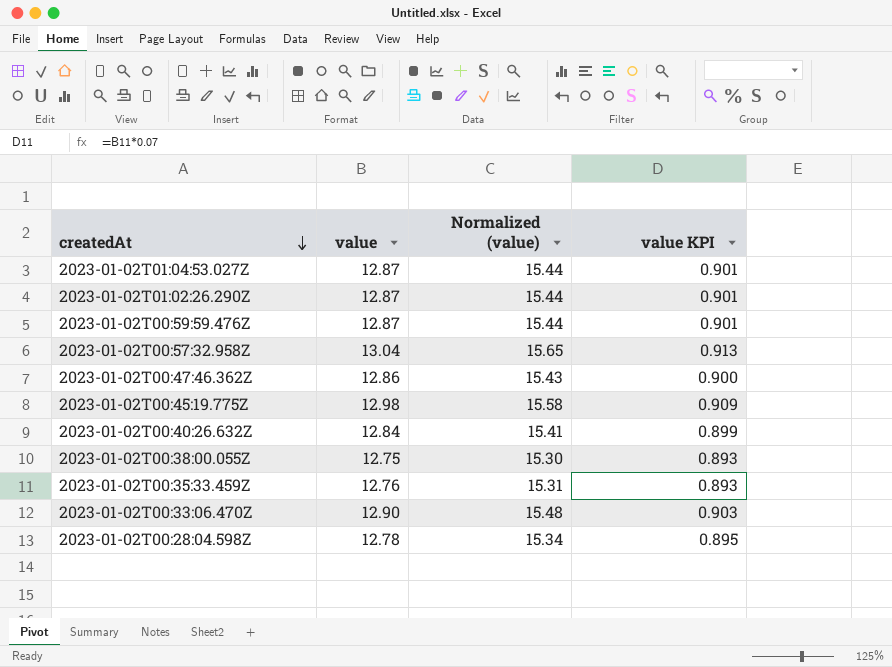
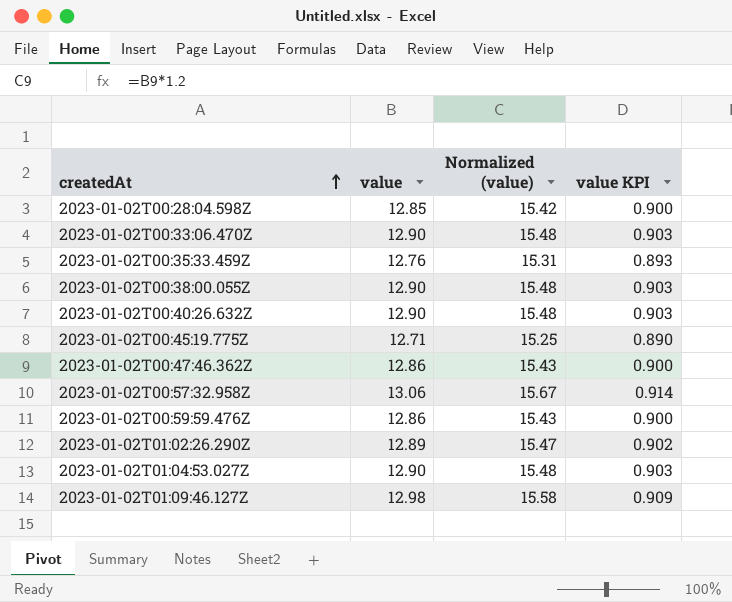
row order: createdAt descending -> createdAt ascending
2023-01-02T00:28:04.598Z | value: 12.78 -> 12.85
2023-01-02T00:28:04.598Z | Normalized (value): 15.34 -> 15.42
2023-01-02T00:28:04.598Z | value KPI: 0.895 -> 0.900
2023-01-02T00:38:00.055Z | value: 12.75 -> 12.90
2023-01-02T00:38:00.055Z | Normalized (value): 15.30 -> 15.48
2023-01-02T00:38:00.055Z | value KPI: 0.893 -> 0.903
2023-01-02T00:40:26.632Z | value: 12.84 -> 12.90
2023-01-02T00:40:26.632Z | Normalized (value): 15.41 -> 15.48
2023-01-02T00:40:26.632Z | value KPI: 0.899 -> 0.903
2023-01-02T00:45:19.775Z | value: 12.98 -> 12.71
2023-01-02T00:45:19.775Z | Normalized (value): 15.58 -> 15.25
2023-01-02T00:45:19.775Z | value KPI: 0.909 -> 0.890
2023-01-02T00:57:32.958Z | value: 13.04 -> 13.06
2023-01-02T00:57:32.958Z | Normalized (value): 15.65 -> 15.67
2023-01-02T00:57:32.958Z | value KPI: 0.913 -> 0.914
2023-01-02T00:59:59.476Z | value: 12.87 -> 12.86
2023-01-02T00:59:59.476Z | Normalized (value): 15.44 -> 15.43
2023-01-02T00:59:59.476Z | value KPI: 0.901 -> 0.900
2023-01-02T01:02:26.290Z | value: 12.87 -> 12.89
2023-01-02T01:02:26.290Z | Normalized (value): 15.44 -> 15.47
2023-01-02T01:02:26.290Z | value KPI: 0.901 -> 0.902
2023-01-02T01:04:53.027Z | value: 12.87 -> 12.90
2023-01-02T01:04:53.027Z | Normalized (value): 15.44 -> 15.48
2023-01-02T01:04:53.027Z | value KPI: 0.901 -> 0.903
row 2023-01-02T01:09:46.127Z: none -> 12.98 | 15.58 | 0.909

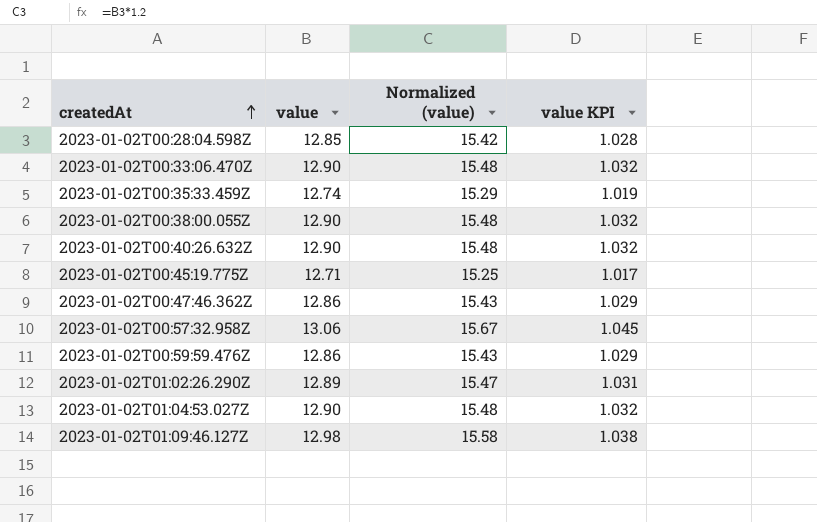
column value KPI | formula: [value] * 0.07 -> [value] * 0.08
2023-01-02T00:35:33.459Z | value: 12.76 -> 12.74
2023-01-02T00:35:33.459Z | Normalized (value): 15.31 -> 15.29

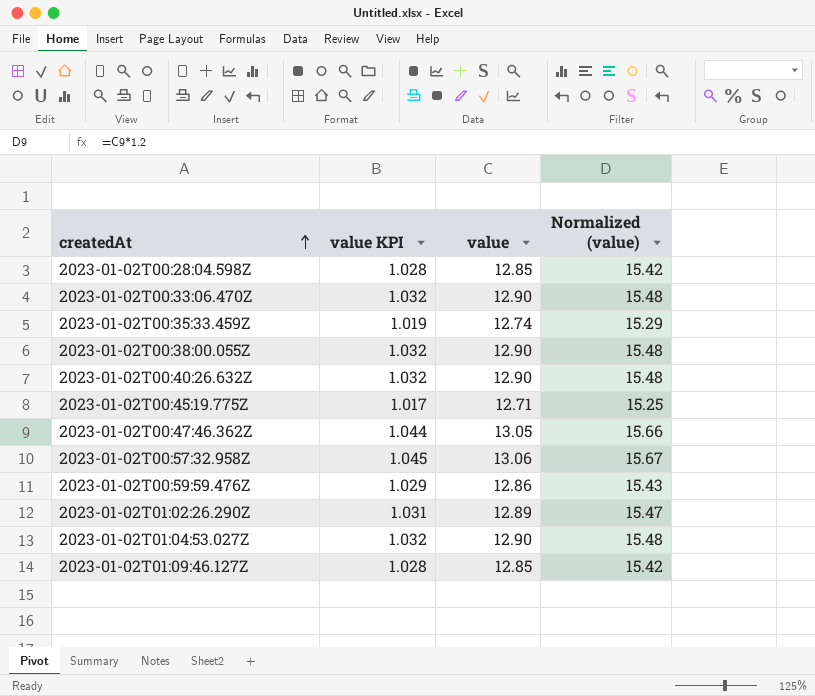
column value KPI | position: 4 -> 2
2023-01-02T00:47:46.362Z | value KPI: 1.029 -> 1.044
2023-01-02T00:47:46.362Z | value: 12.86 -> 13.05
2023-01-02T00:47:46.362Z | Normalized (value): 15.43 -> 15.66
2023-01-02T01:09:46.127Z | value KPI: 1.038 -> 1.028
2023-01-02T01:09:46.127Z | value: 12.98 -> 12.85
2023-01-02T01:09:46.127Z | Normalized (value): 15.58 -> 15.42

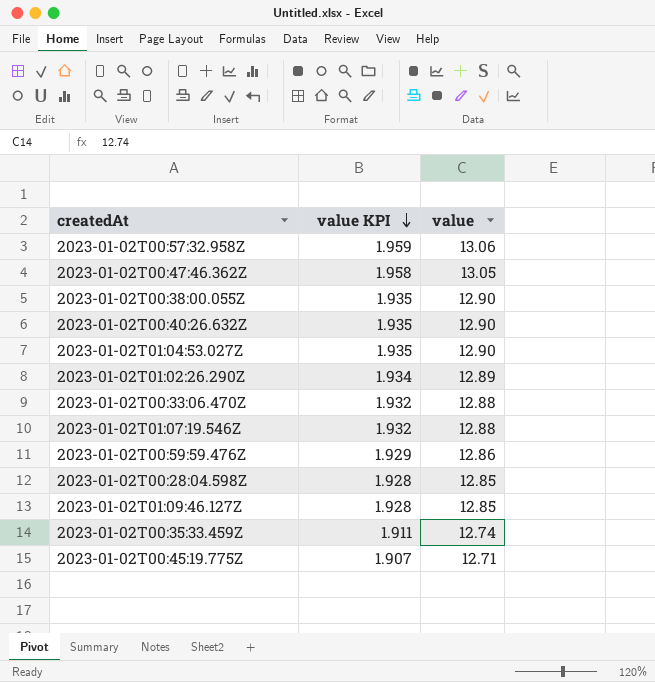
row order: createdAt ascending -> value KPI descending
column Normalized (value) | formula: [value] * 1.2 -> none
column value KPI | formula: [value] * 0.08 -> [value] * 0.15
2023-01-02T00:33:06.470Z | value: 12.90 -> 12.88
row 2023-01-02T01:07:19.546Z: none -> 1.932 | 12.88

